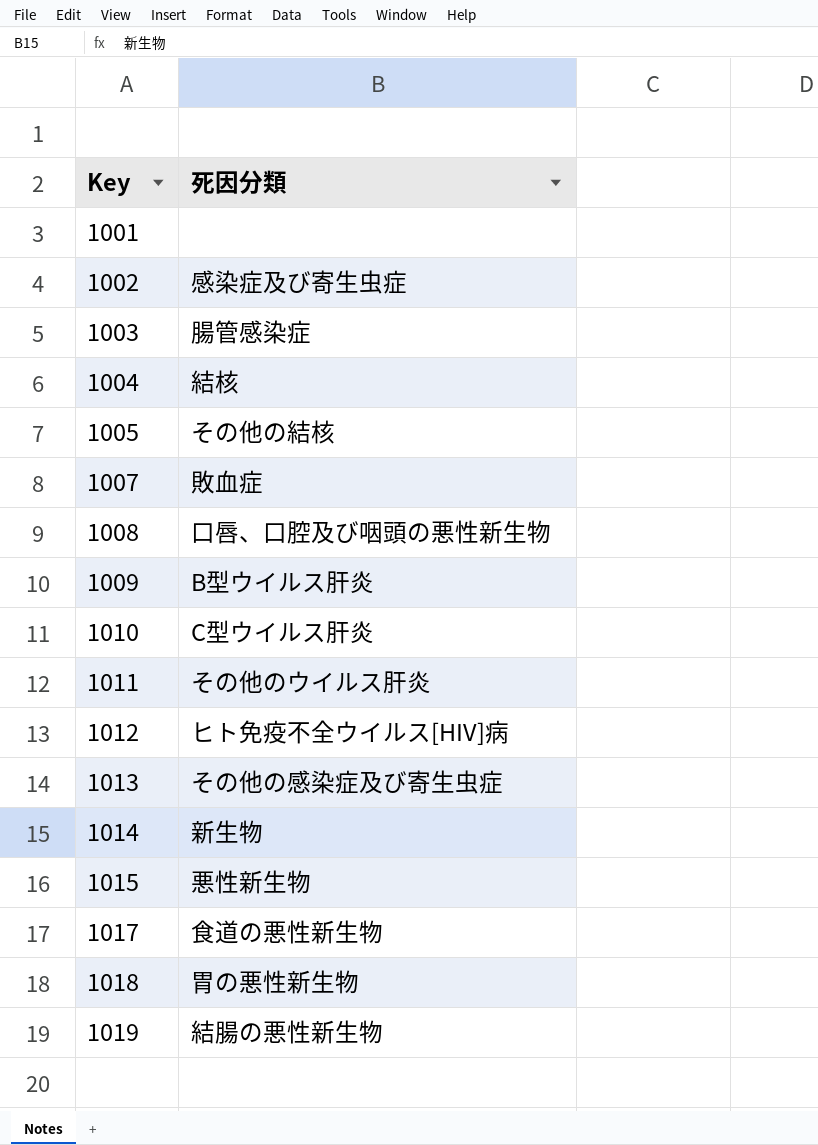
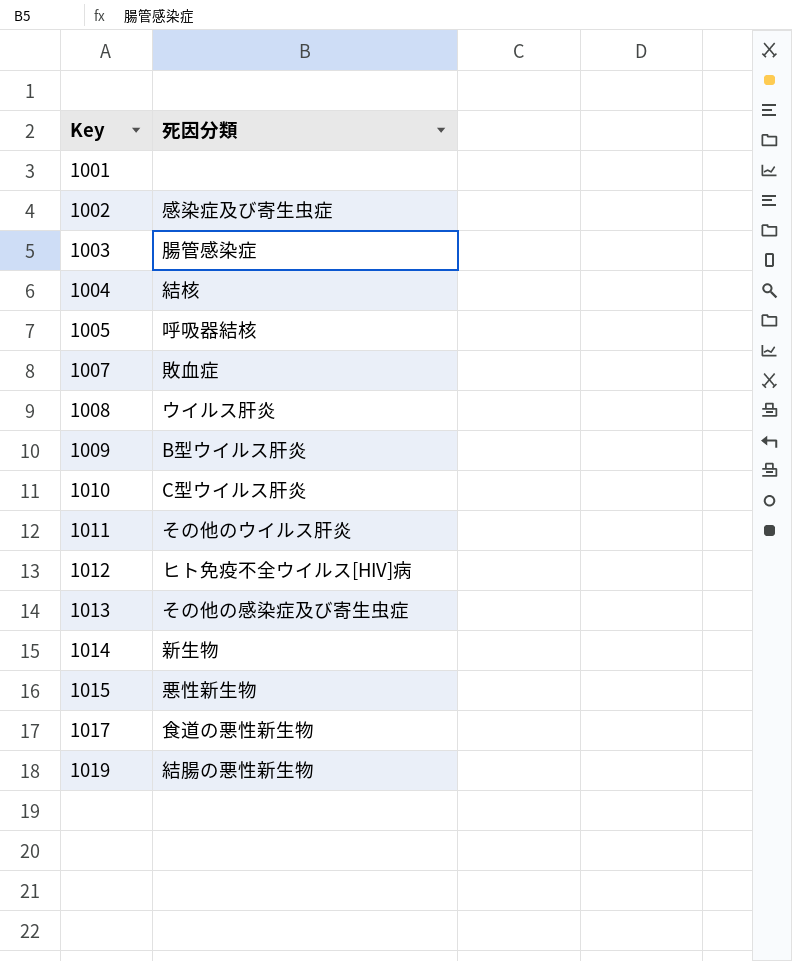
row 1018: 胃の悪性新生物 -> none
1005 | 死因分類: その他の結核 -> 呼吸器結核
1008 | 死因分類: 口唇、口腔及び咽頭の悪性新生物 -> ウイルス肝炎

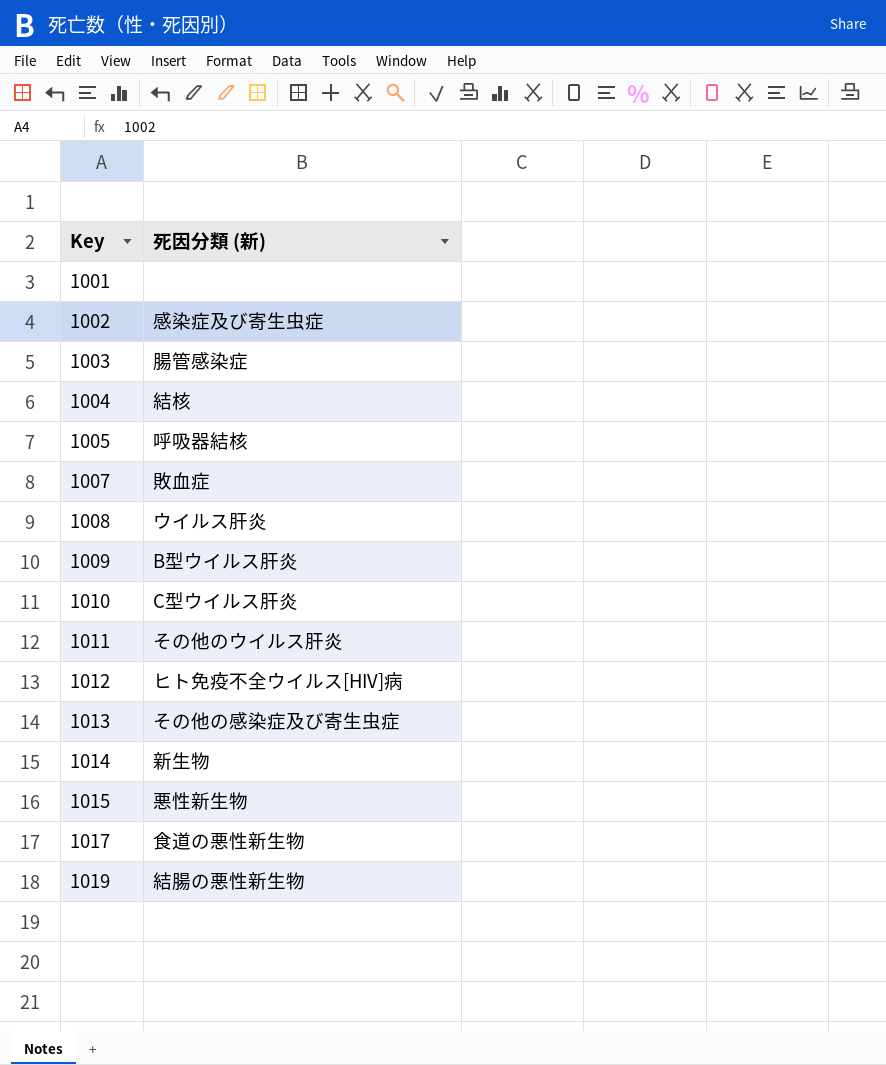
column name: 死因分類 -> 死因分類 (新)

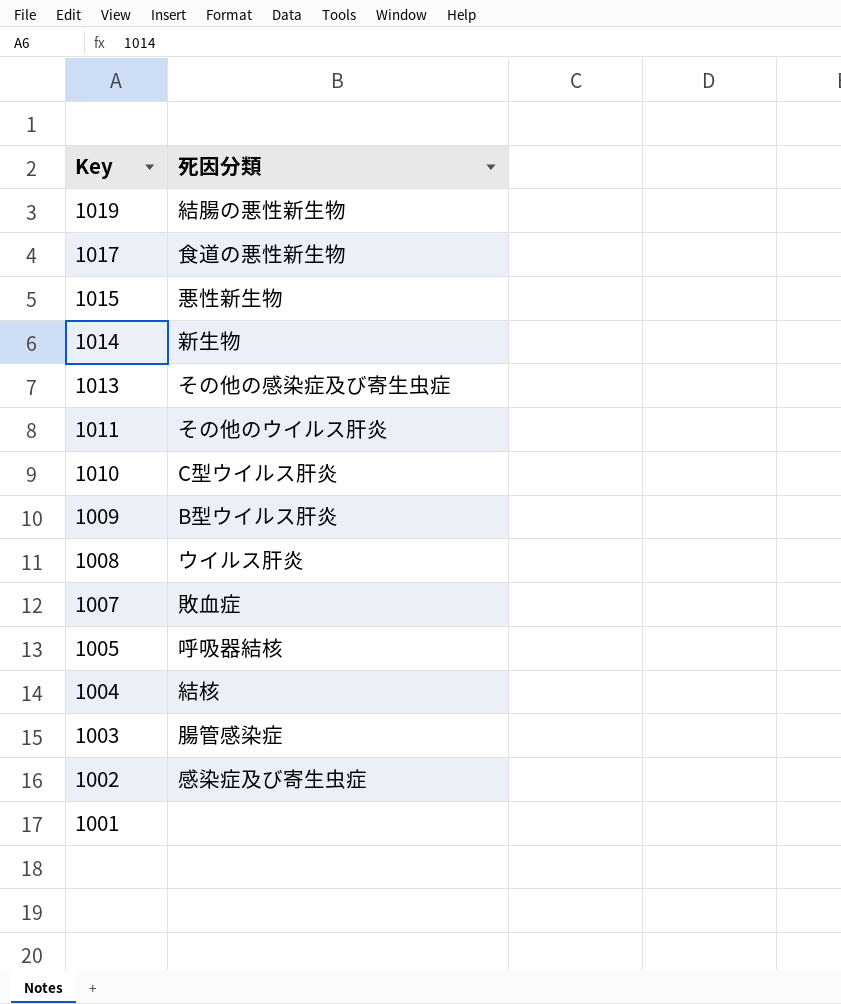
row order: Key ascending -> Key descending
column name: 死因分類 (新) -> 死因分類
row 1012: ヒト免疫不全ウイルス[HIV]病 -> none

